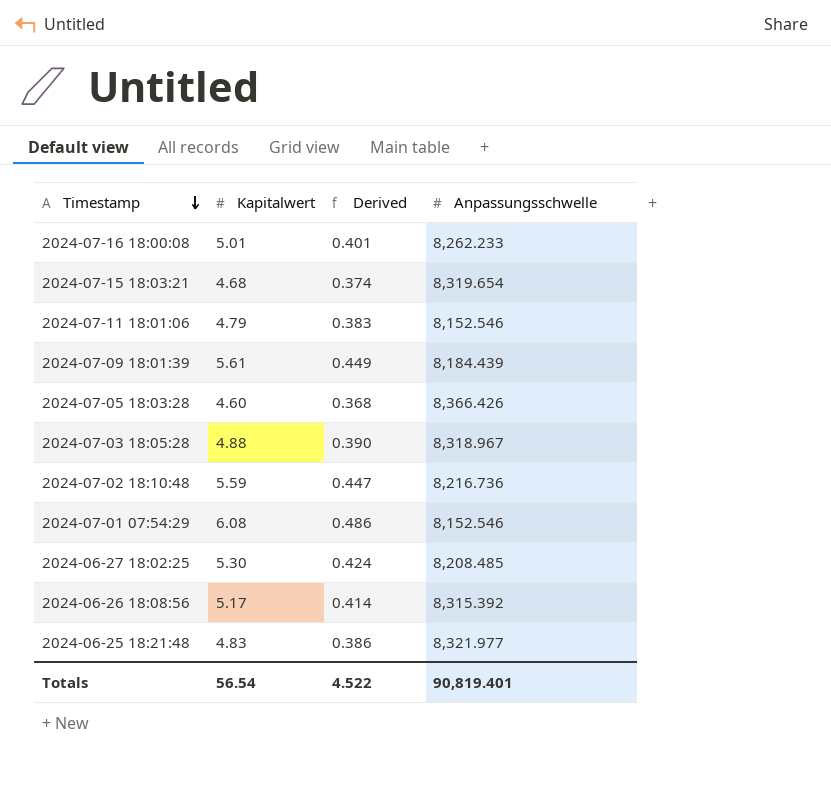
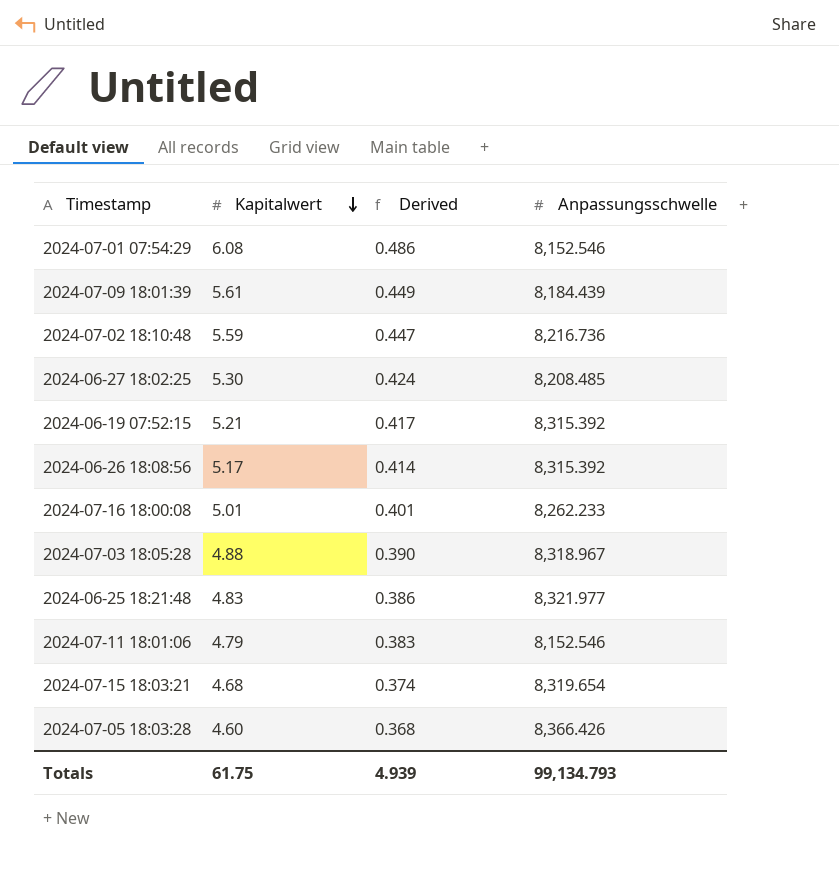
row order: Timestamp descending -> Kapitalwert descending
row 2024-06-19 07:52:15: none -> 5.21 | 0.417 | 8,315.392
Totals | Kapitalwert: 56.54 -> 61.75
Totals | Derived: 4.522 -> 4.939
Totals | Anpassungsschwelle: 90,819.401 -> 99,134.793

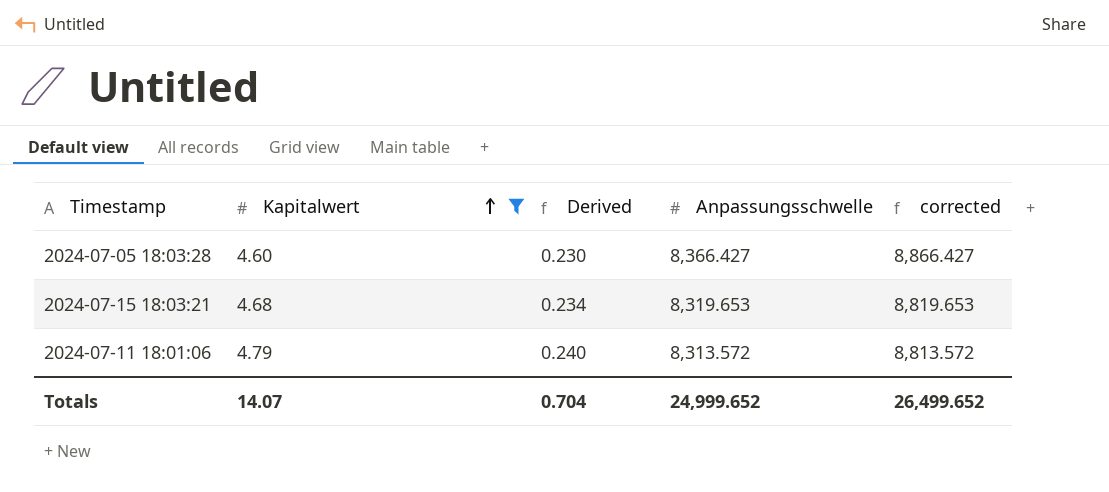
filter: none -> Kapitalwert <= 4.79
row order: Kapitalwert descending -> Kapitalwert ascending
column Derived | formula: [Kapitalwert] * 0.08 -> [Kapitalwert] * 0.05
column corrected | formula: none -> [Anpassungsschwelle] + 500
2024-07-05 18:03:28 | Anpassungsschwelle: 8,366.426 -> 8,366.427
2024-07-15 18:03:21 | Anpassungsschwelle: 8,319.654 -> 8,319.653
2024-07-11 18:01:06 | Anpassungsschwelle: 8,152.546 -> 8,313.572
Totals | Kapitalwert: 61.75 -> 14.07
Totals | Derived: 4.939 -> 0.704
Totals | Anpassungsschwelle: 99,134.793 -> 24,999.652

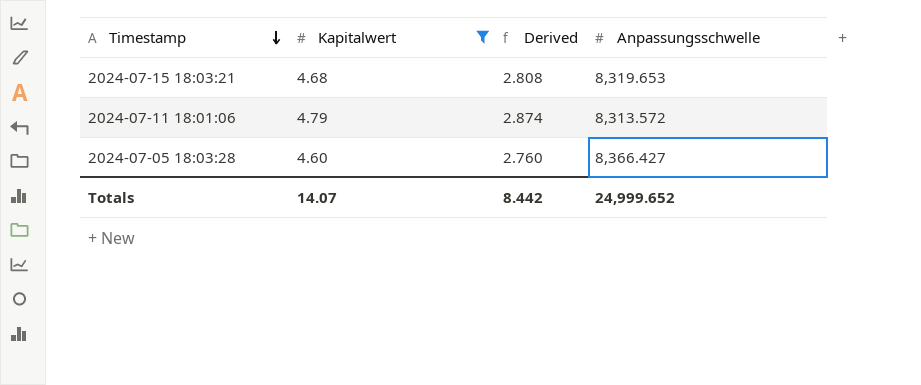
row order: Kapitalwert ascending -> Timestamp descending
column corrected | formula: [Anpassungsschwelle] + 500 -> none
column Derived | formula: [Kapitalwert] * 0.05 -> [Kapitalwert] * 0.6
Totals | Derived: 0.704 -> 8.442

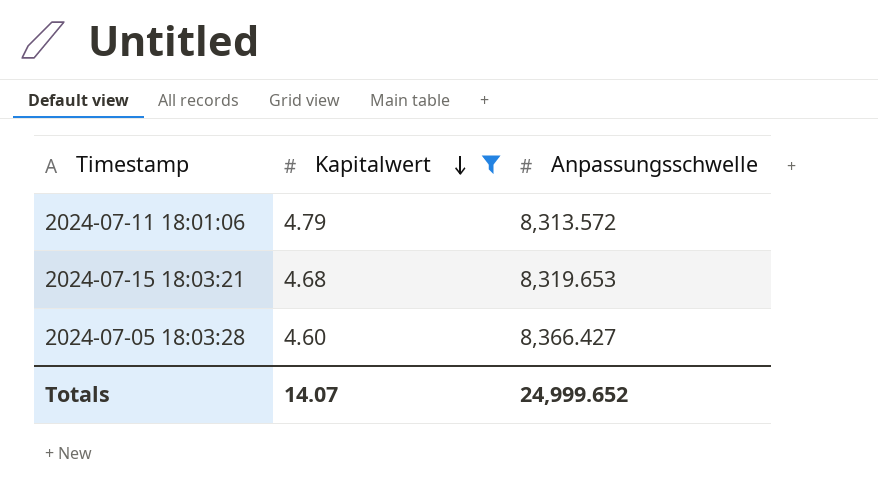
row order: Timestamp descending -> Kapitalwert descending
column Derived | formula: [Kapitalwert] * 0.6 -> none

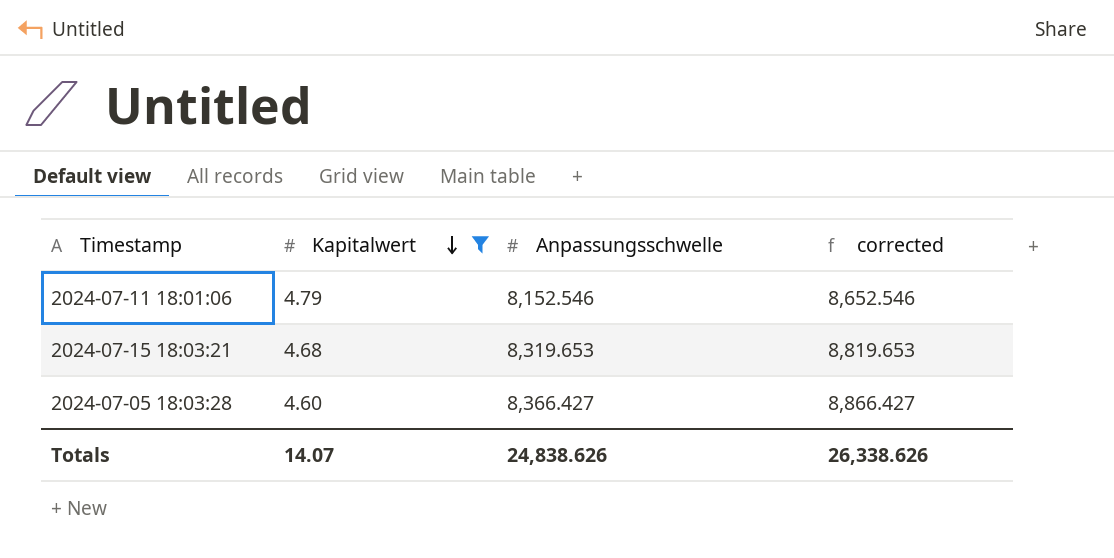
column corrected | formula: none -> [Anpassungsschwelle] + 500
2024-07-11 18:01:06 | Anpassungsschwelle: 8,313.572 -> 8,152.546
Totals | Anpassungsschwelle: 24,999.652 -> 24,838.626

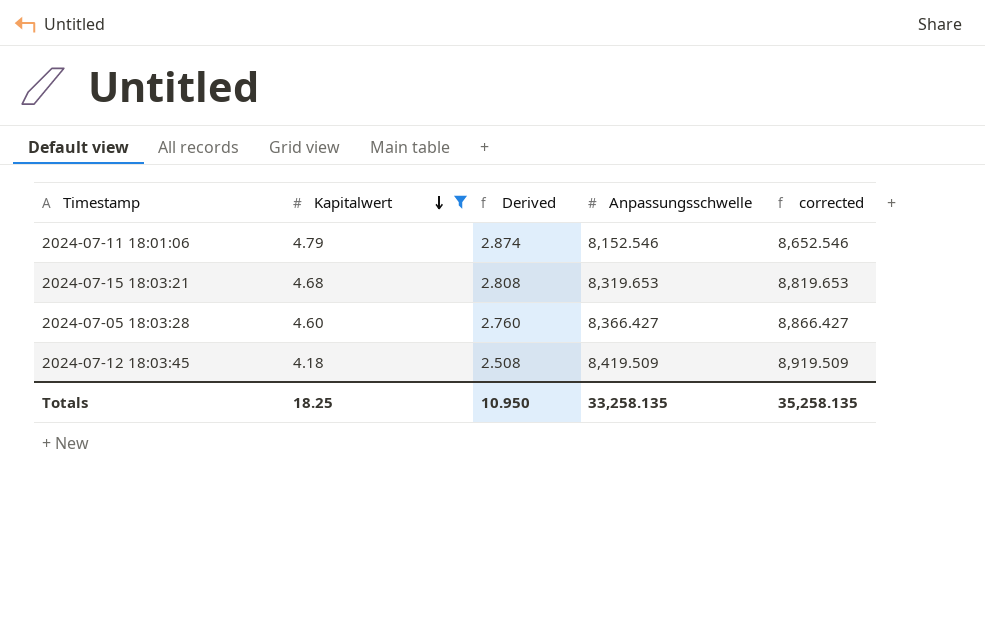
column Derived | formula: none -> [Kapitalwert] * 0.6
row 2024-07-12 18:03:45: none -> 4.18 | 2.508 | 8,419.509 | 8,919.509
Totals | Kapitalwert: 14.07 -> 18.25
Totals | Anpassungsschwelle: 24,838.626 -> 33,258.135
Totals | corrected: 26,338.626 -> 35,258.135

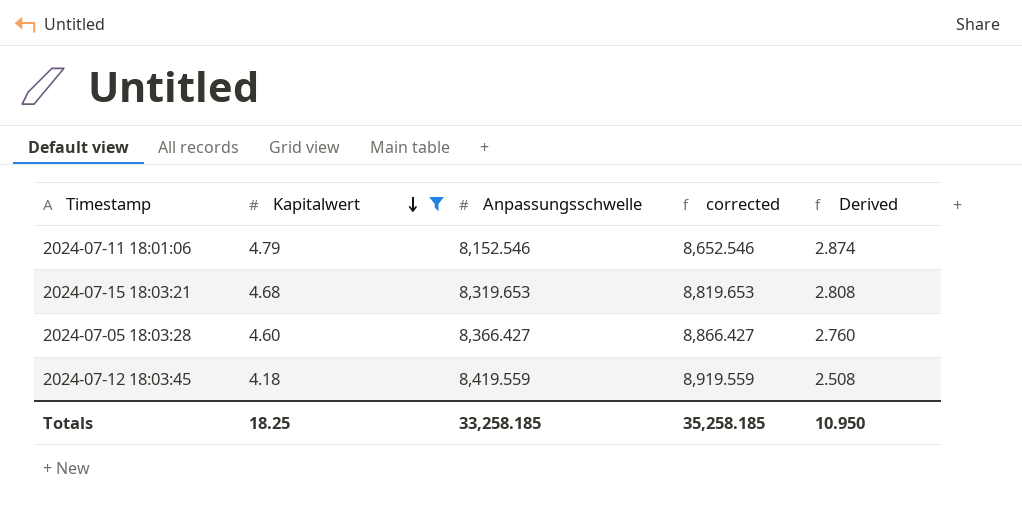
column Derived | position: 3 -> 5
2024-07-12 18:03:45 | Anpassungsschwelle: 8,419.509 -> 8,419.559
2024-07-12 18:03:45 | corrected: 8,919.509 -> 8,919.559
Totals | Anpassungsschwelle: 33,258.135 -> 33,258.185
Totals | corrected: 35,258.135 -> 35,258.185

